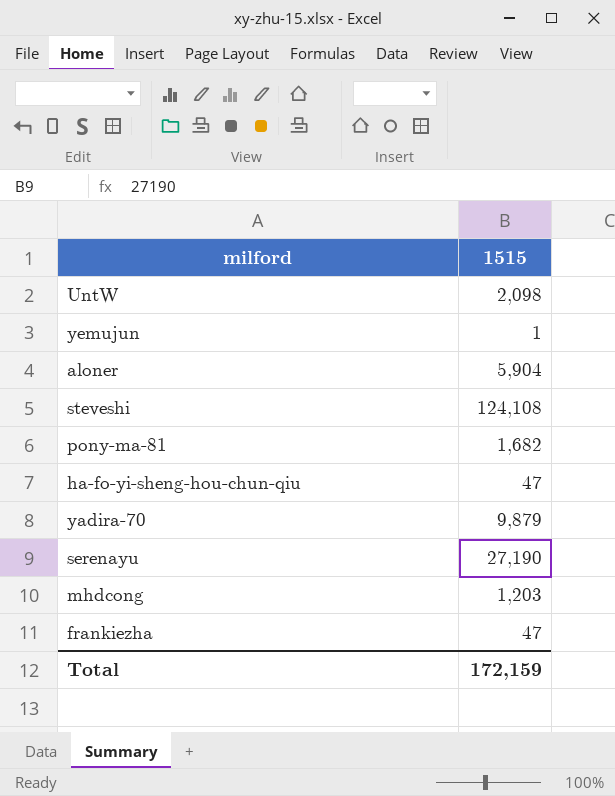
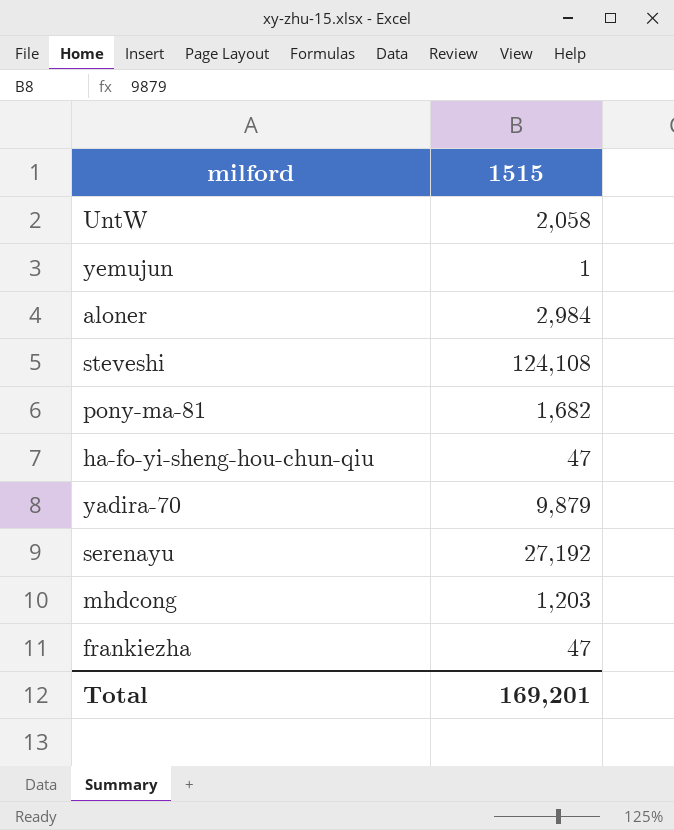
UntW | 1515: 2,098 -> 2,058
aloner | 1515: 5,904 -> 2,984
serenayu | 1515: 27,190 -> 27,192
Total | 1515: 172,159 -> 169,201

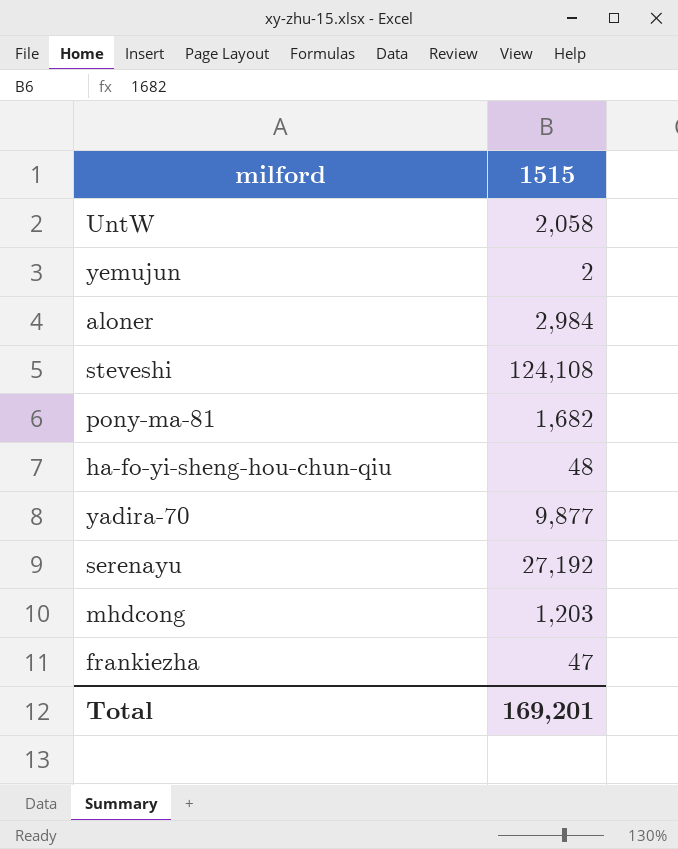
yemujun | 1515: 1 -> 2
ha-fo-yi-sheng-hou-chun-qiu | 1515: 47 -> 48
yadira-70 | 1515: 9,879 -> 9,877

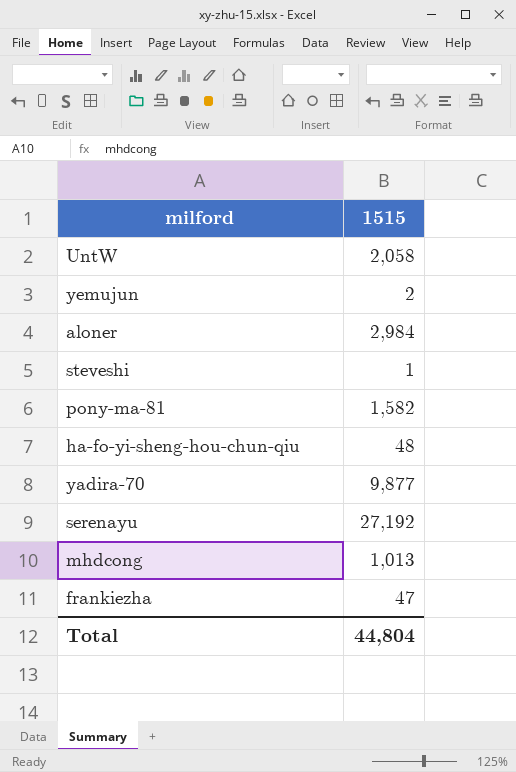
steveshi | 1515: 124,108 -> 1
pony-ma-81 | 1515: 1,682 -> 1,582
mhdcong | 1515: 1,203 -> 1,013
Total | 1515: 169,201 -> 44,804

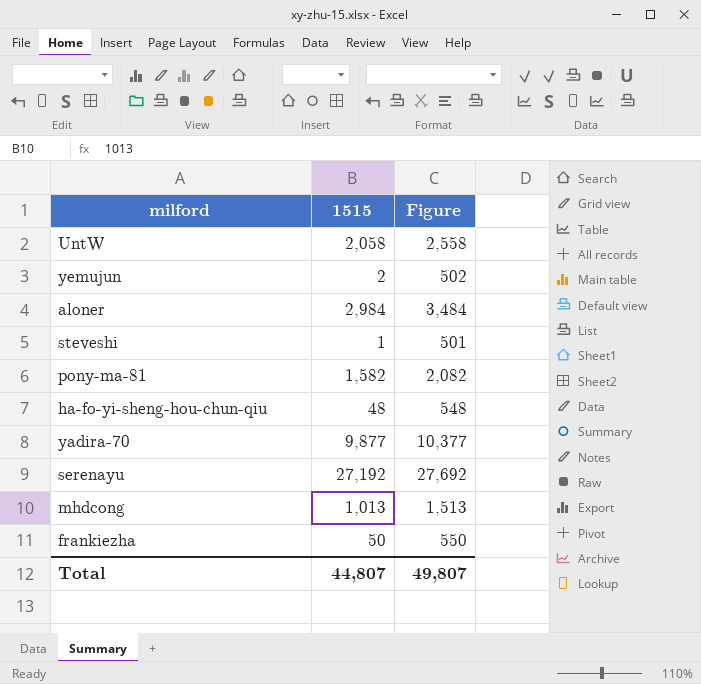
column Figure | formula: none -> [1515] + 500
frankiezha | 1515: 47 -> 50
Total | 1515: 44,804 -> 44,807

